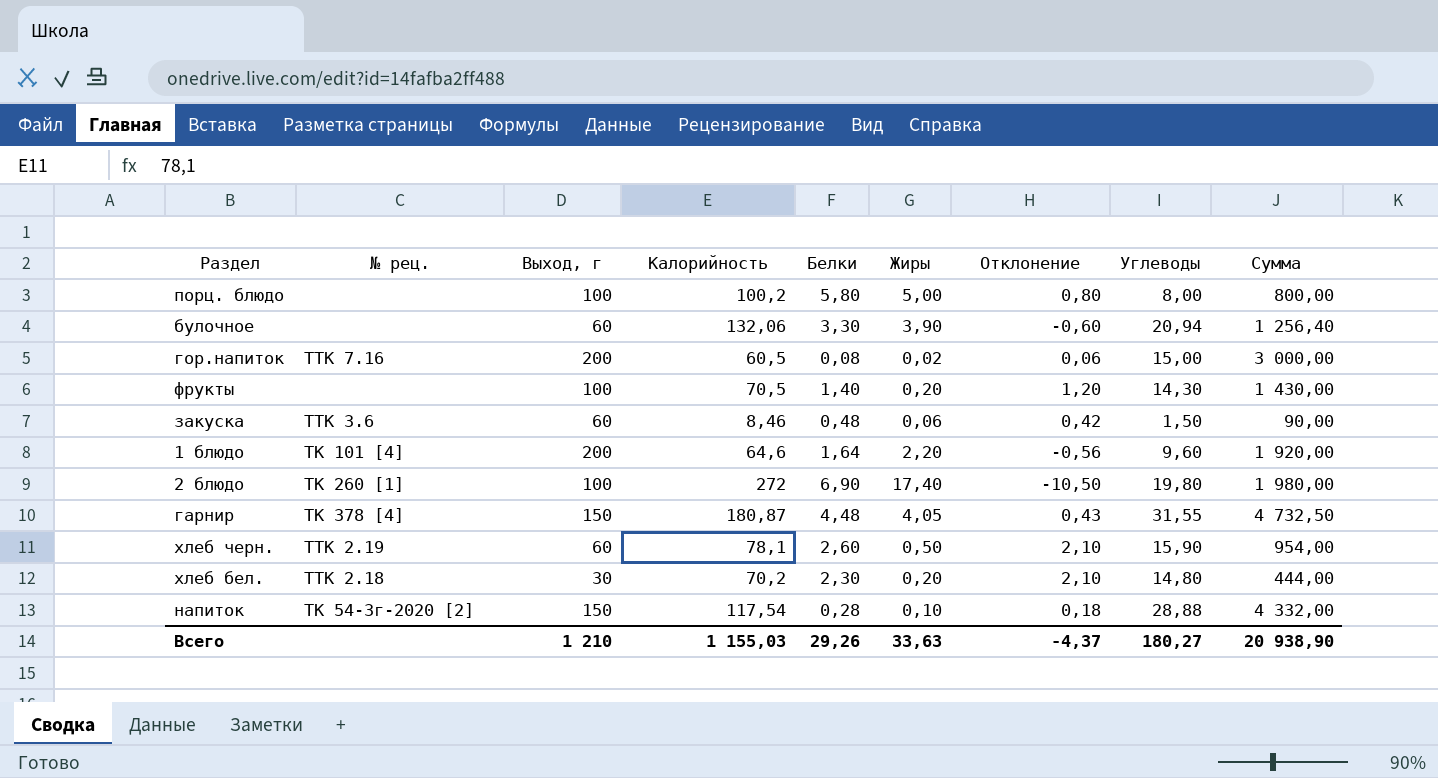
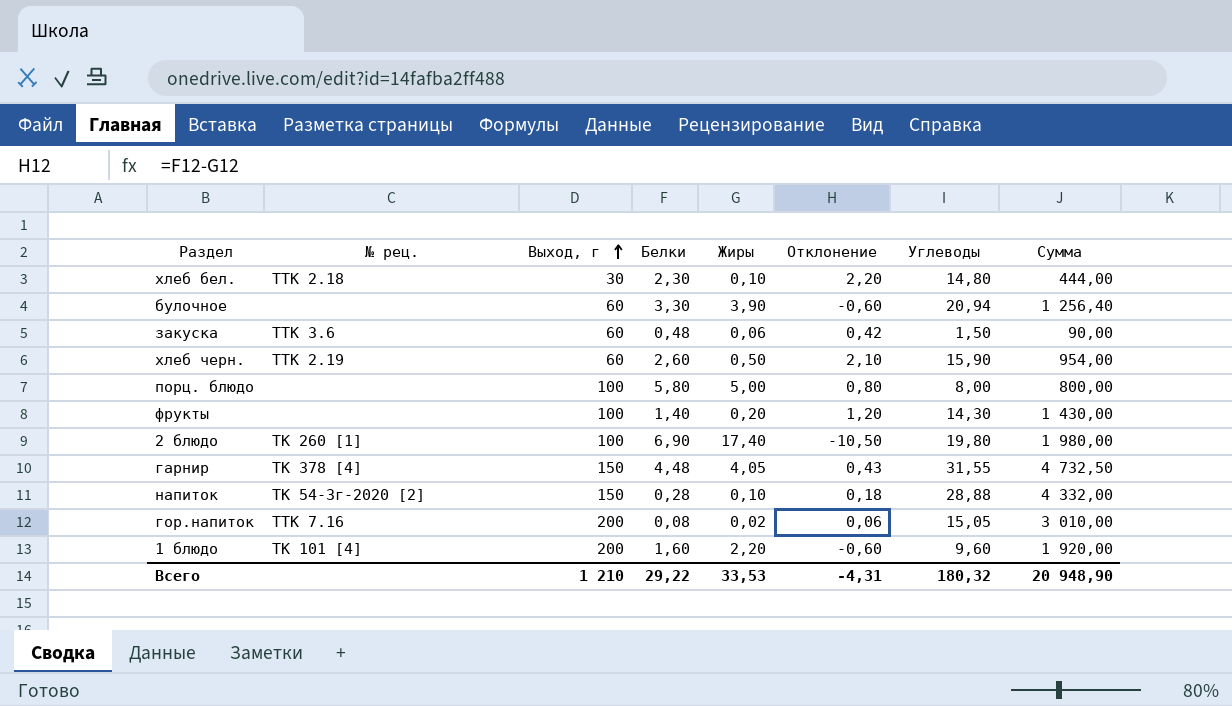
row order: none -> Выход, г ascending
column Калорийность | position: 4 -> none
хлеб бел. | Жиры: 0,20 -> 0,10
хлеб бел. | Отклонение: 2,10 -> 2,20
гор.напиток | Углеводы: 15,00 -> 15,05
гор.напиток | Сумма: 3 000,00 -> 3 010,00
1 блюдо | Белки: 1,64 -> 1,60
1 блюдо | Отклонение: -0,56 -> -0,60
Всего | Белки: 29,26 -> 29,22
Всего | Жиры: 33,63 -> 33,53
Всего | Отклонение: -4,37 -> -4,31
Всего | Углеводы: 180,27 -> 180,32
Всего | Сумма: 20 938,90 -> 20 948,90

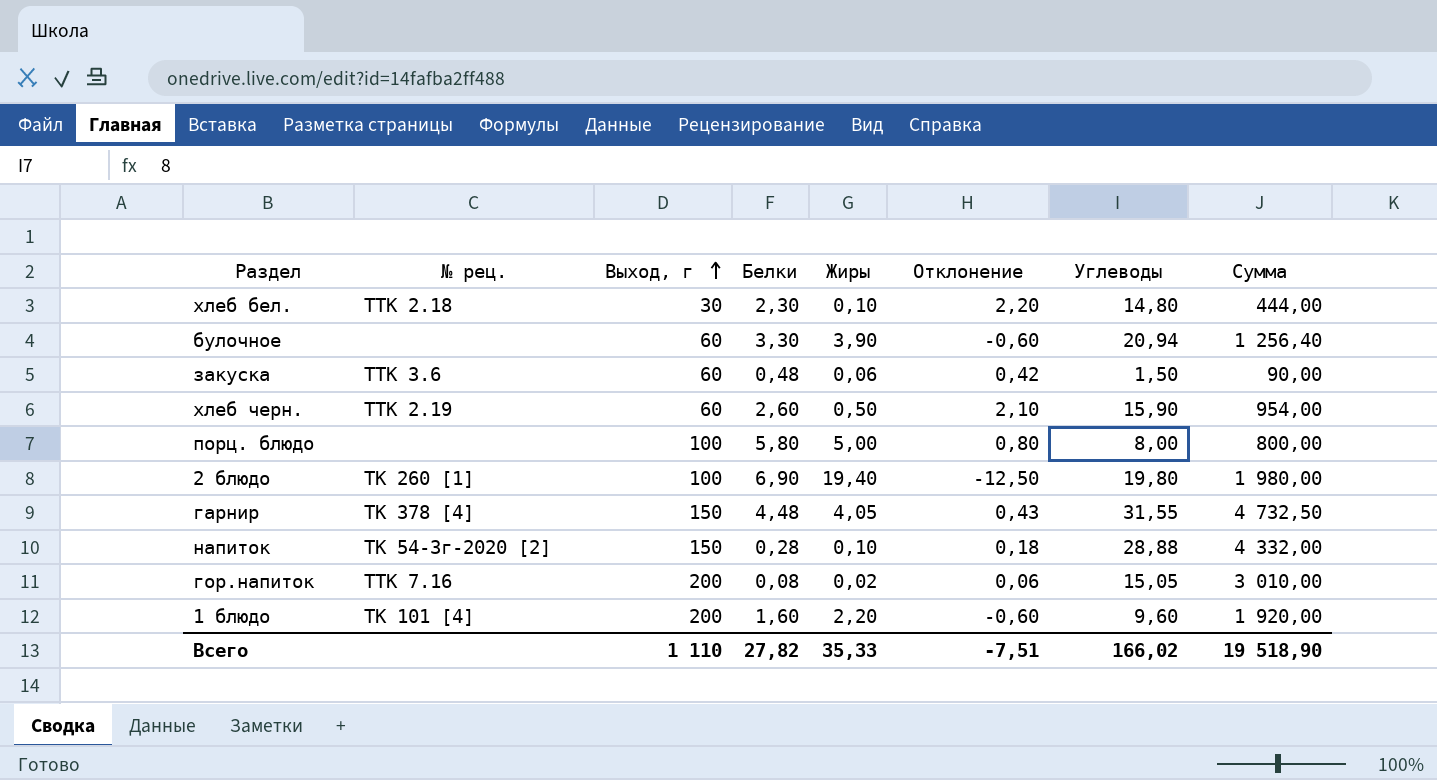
row фрукты: none | 100 | 1,40 | 0,20 | 1,20 | 14,30 | 1 430,00 -> none
2 блюдо | Жиры: 17,40 -> 19,40
2 блюдо | Отклонение: -10,50 -> -12,50
Всего | Выход, г: 1 210 -> 1 110
Всего | Белки: 29,22 -> 27,82
Всего | Жиры: 33,53 -> 35,33
Всего | Отклонение: -4,31 -> -7,51
Всего | Углеводы: 180,32 -> 166,02
Всего | Сумма: 20 948,90 -> 19 518,90

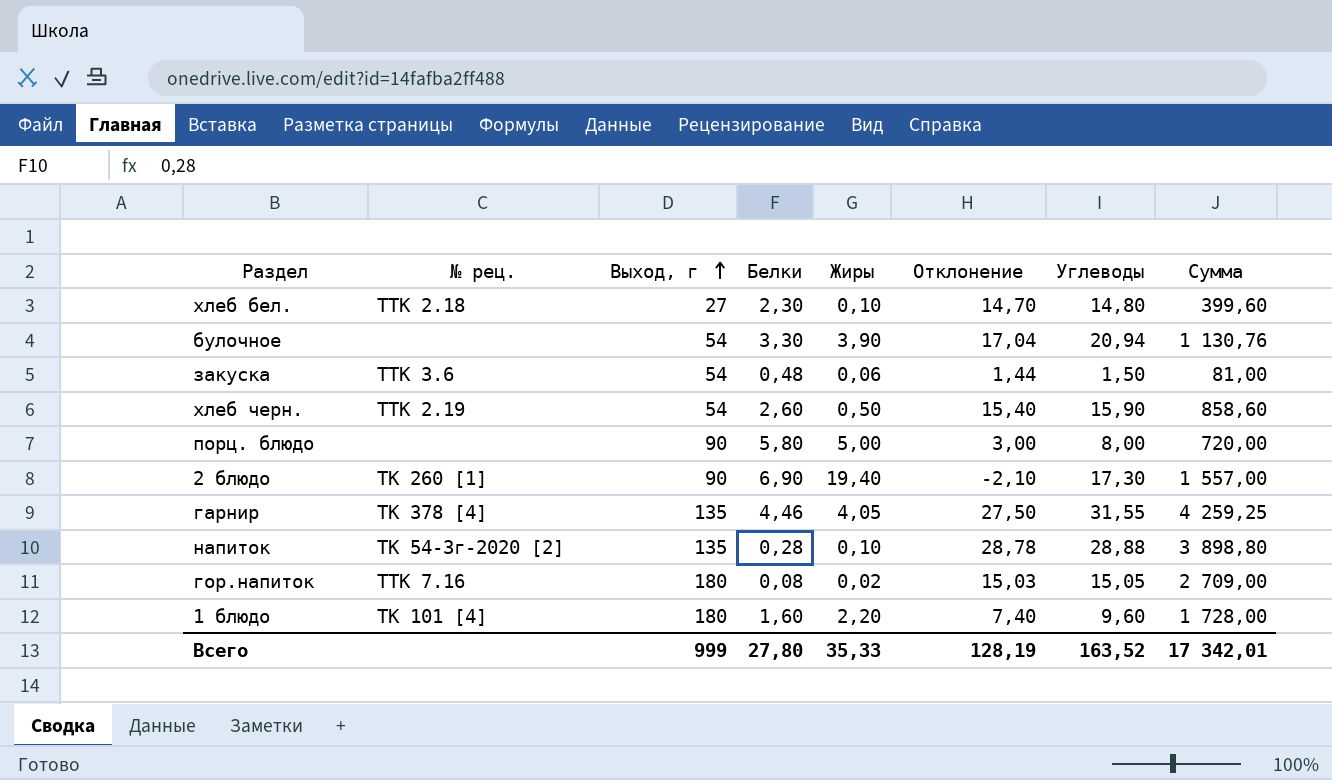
column Отклонение | formula: [Белки] - [Жиры] -> [Углеводы] - [Жиры]
хлеб бел. | Выход, г: 30 -> 27
хлеб бел. | Сумма: 444,00 -> 399,60
булочное | Выход, г: 60 -> 54
булочное | Сумма: 1 256,40 -> 1 130,76
закуска | Выход, г: 60 -> 54
закуска | Сумма: 90,00 -> 81,00
хлеб черн. | Выход, г: 60 -> 54
хлеб черн. | Сумма: 954,00 -> 858,60
порц. блюдо | Выход, г: 100 -> 90
порц. блюдо | Сумма: 800,00 -> 720,00
2 блюдо | Выход, г: 100 -> 90
2 блюдо | Углеводы: 19,80 -> 17,30
2 блюдо | Сумма: 1 980,00 -> 1 557,00
гарнир | Выход, г: 150 -> 135
гарнир | Белки: 4,48 -> 4,46
гарнир | Сумма: 4 732,50 -> 4 259,25
напиток | Выход, г: 150 -> 135
напиток | Сумма: 4 332,00 -> 3 898,80
гор.напиток | Выход, г: 200 -> 180
гор.напиток | Сумма: 3 010,00 -> 2 709,00
1 блюдо | Выход, г: 200 -> 180
1 блюдо | Сумма: 1 920,00 -> 1 728,00
Всего | Выход, г: 1 110 -> 999
Всего | Белки: 27,82 -> 27,80
Всего | Отклонение: -7,51 -> 128,19
Всего | Углеводы: 166,02 -> 163,52
Всего | Сумма: 19 518,90 -> 17 342,01

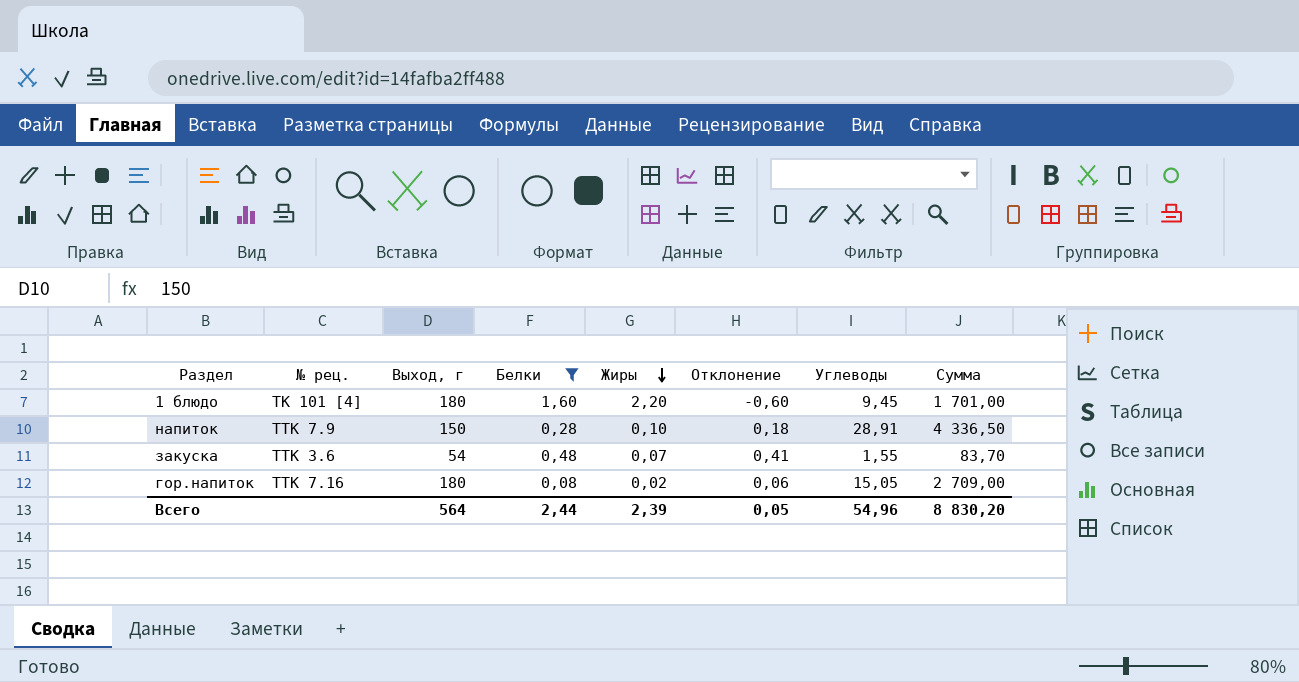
filter: none -> Белки <= 1,60
row order: Выход, г ascending -> Жиры descending
column Отклонение | formula: [Углеводы] - [Жиры] -> [Белки] - [Жиры]
1 блюдо | Углеводы: 9,60 -> 9,45
1 блюдо | Сумма: 1 728,00 -> 1 701,00
напиток | № рец.: ТК 54-3г-2020 [2] -> ТТК 7.9
напиток | Выход, г: 135 -> 150
напиток | Углеводы: 28,88 -> 28,91
напиток | Сумма: 3 898,80 -> 4 336,50
закуска | Жиры: 0,06 -> 0,07
закуска | Углеводы: 1,50 -> 1,55
закуска | Сумма: 81,00 -> 83,70
Всего | Выход, г: 999 -> 564
Всего | Белки: 27,80 -> 2,44
Всего | Жиры: 35,33 -> 2,39
Всего | Отклонение: 128,19 -> 0,05
Всего | Углеводы: 163,52 -> 54,96
Всего | Сумма: 17 342,01 -> 8 830,20

